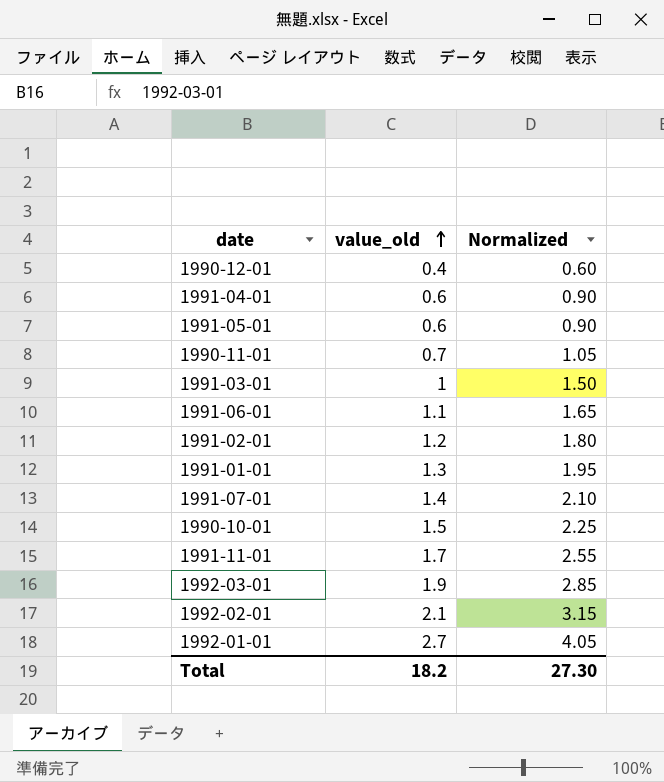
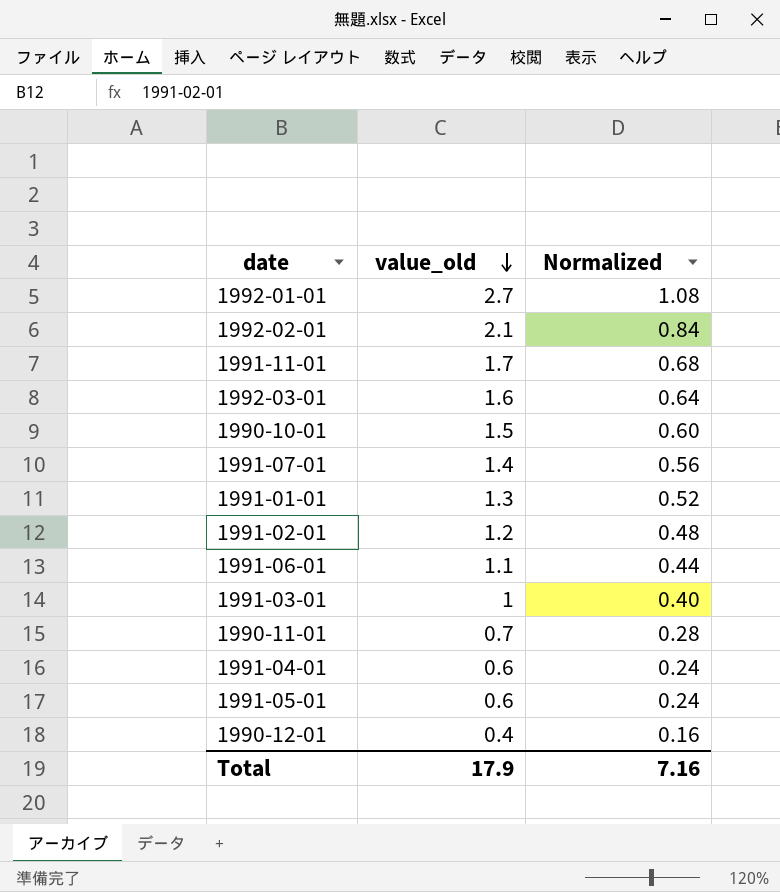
row order: value_old ascending -> value_old descending
column Normalized | formula: [value_old] * 1.5 -> [value_old] * 0.4
1992-03-01 | value_old: 1.9 -> 1.6
Total | value_old: 18.2 -> 17.9
Total | Normalized: 27.30 -> 7.16

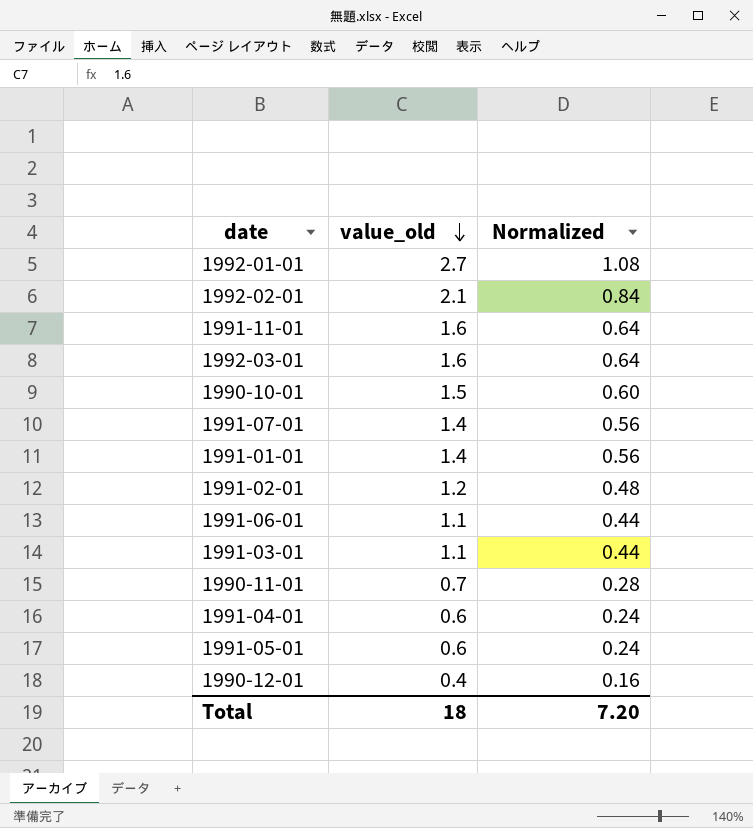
1991-11-01 | value_old: 1.7 -> 1.6
1991-11-01 | Normalized: 0.68 -> 0.64
1991-01-01 | value_old: 1.3 -> 1.4
1991-01-01 | Normalized: 0.52 -> 0.56
1991-03-01 | value_old: 1 -> 1.1
1991-03-01 | Normalized: 0.40 -> 0.44
Total | value_old: 17.9 -> 18
Total | Normalized: 7.16 -> 7.20

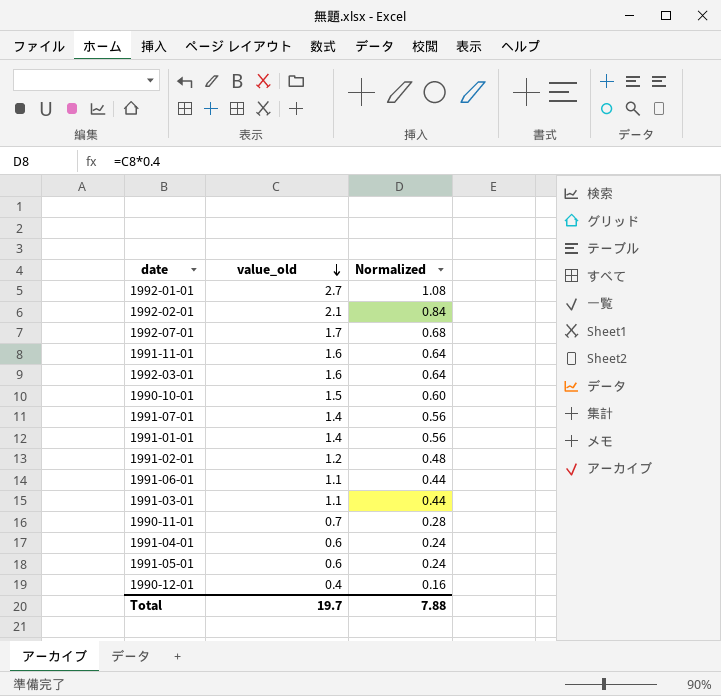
row 1992-07-01: none -> 1.7 | 0.68
Total | value_old: 18 -> 19.7
Total | Normalized: 7.20 -> 7.88

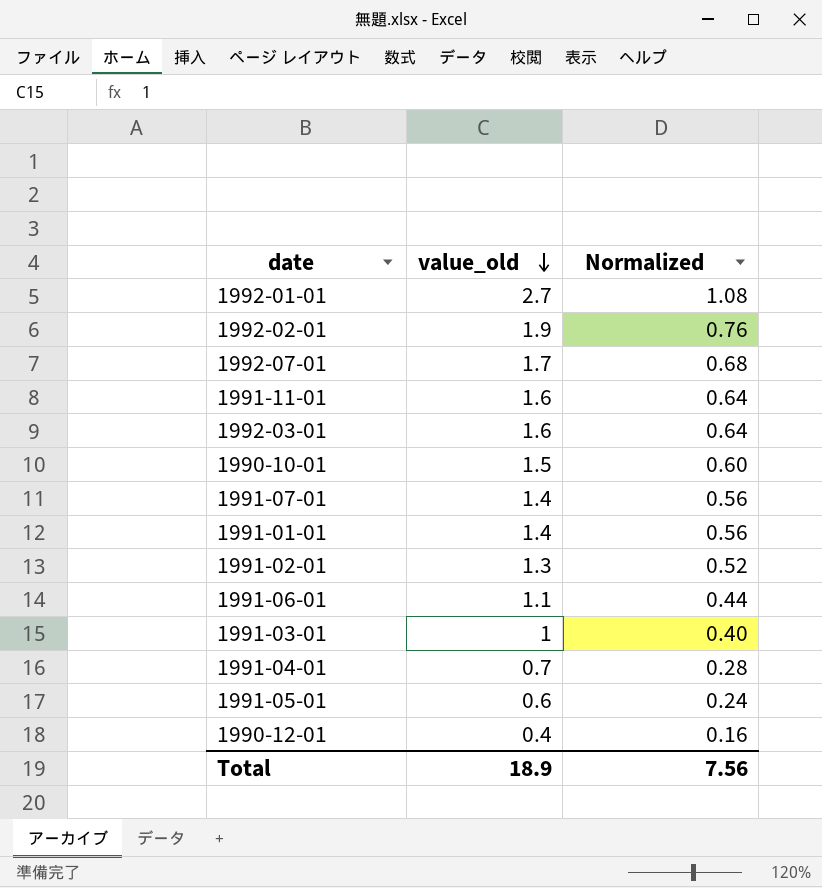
row 1990-11-01: 0.7 | 0.28 -> none
1992-02-01 | value_old: 2.1 -> 1.9
1992-02-01 | Normalized: 0.84 -> 0.76
1991-02-01 | value_old: 1.2 -> 1.3
1991-02-01 | Normalized: 0.48 -> 0.52
1991-03-01 | value_old: 1.1 -> 1
1991-03-01 | Normalized: 0.44 -> 0.40
1991-04-01 | value_old: 0.6 -> 0.7
1991-04-01 | Normalized: 0.24 -> 0.28
Total | value_old: 19.7 -> 18.9
Total | Normalized: 7.88 -> 7.56

